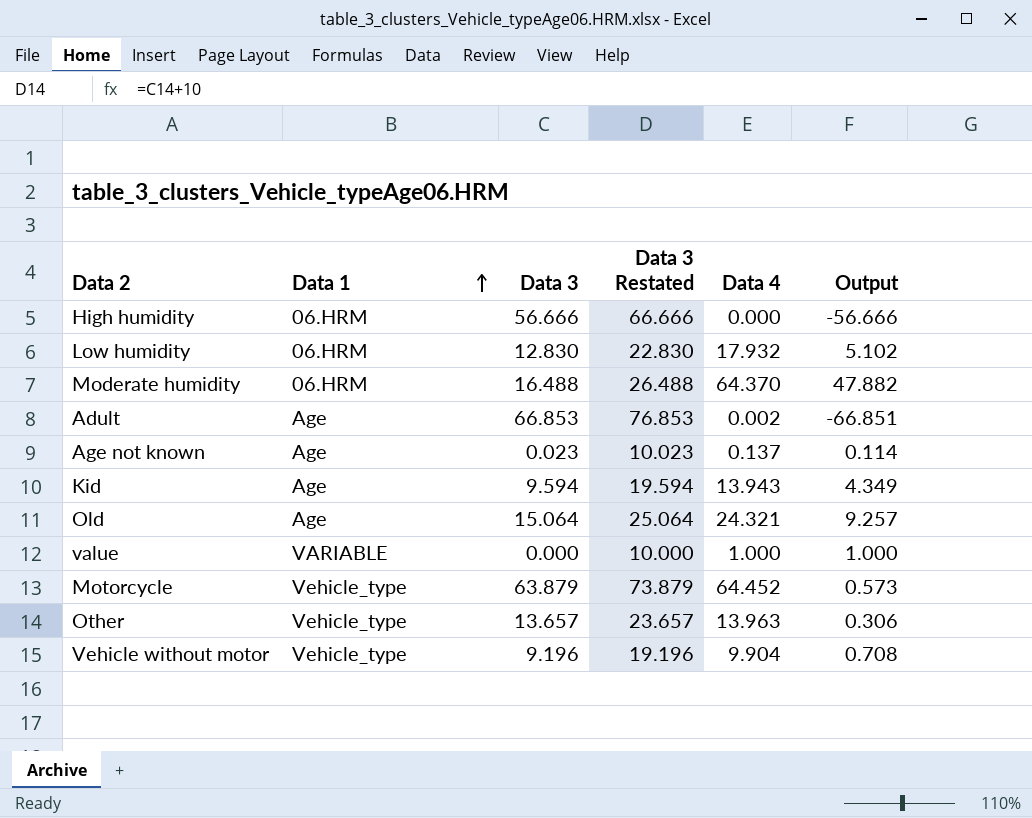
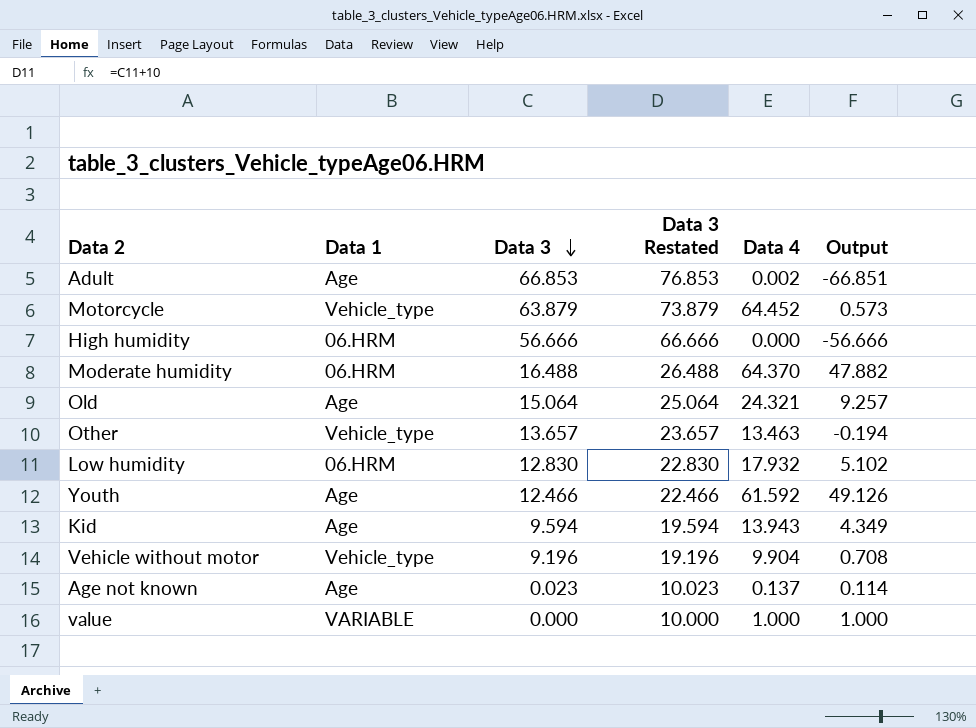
row order: Data 1 ascending -> Data 3 descending
Other | Data 4: 13.963 -> 13.463
Other | Output: 0.306 -> -0.194
row Youth: none -> Age | 12.466 | 22.466 | 61.592 | 49.126

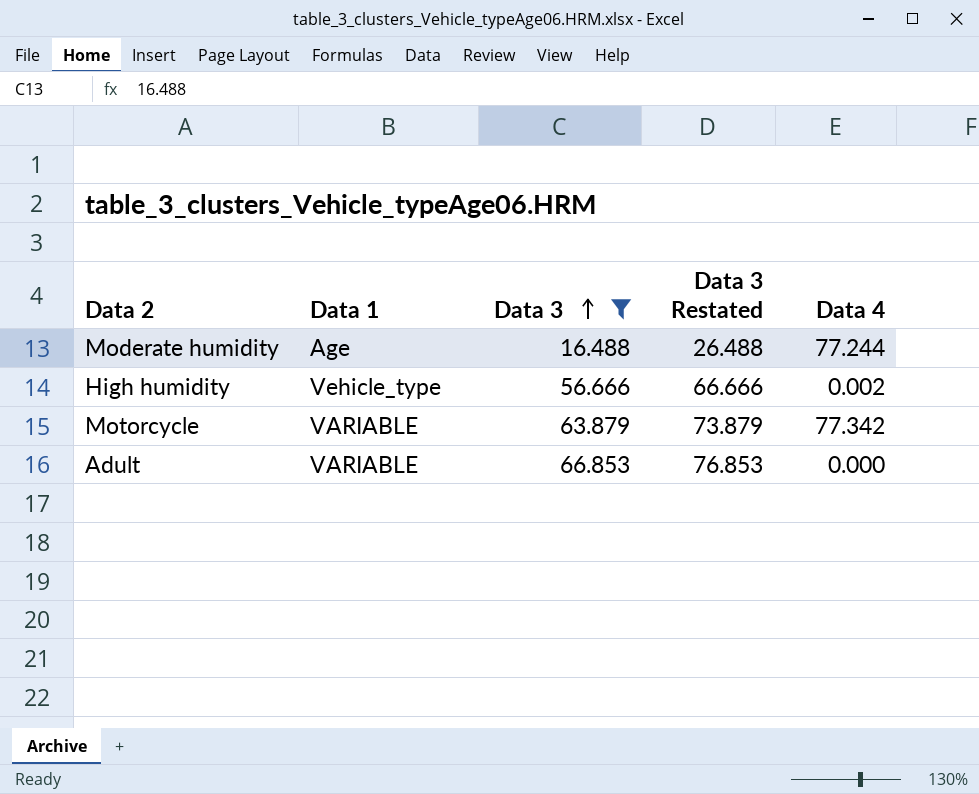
filter: none -> Data 3 >= 16.488
row order: Data 3 descending -> Data 3 ascending
column Output | formula: [Data 4] - [Data 3] -> none
Moderate humidity | Data 1: 06.HRM -> Age
Moderate humidity | Data 4: 64.370 -> 77.244
High humidity | Data 1: 06.HRM -> Vehicle_type
High humidity | Data 4: 0.000 -> 0.002
Motorcycle | Data 1: Vehicle_type -> VARIABLE
Motorcycle | Data 4: 64.452 -> 77.342
Adult | Data 1: Age -> VARIABLE
Adult | Data 4: 0.002 -> 0.000

